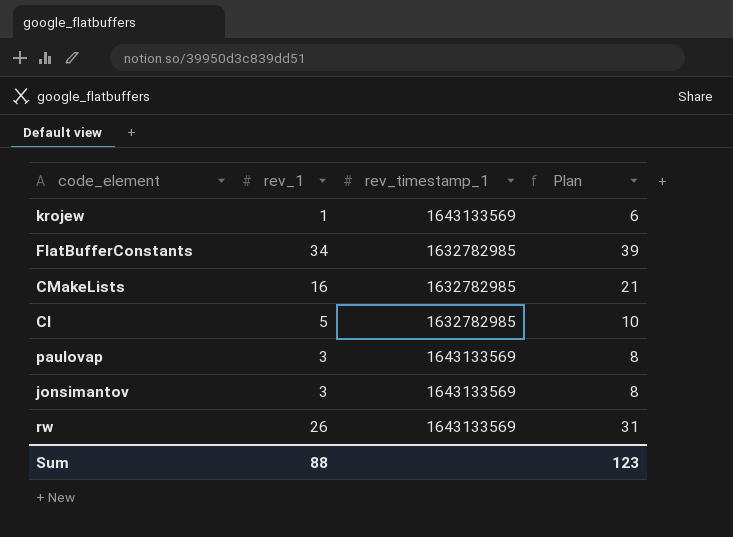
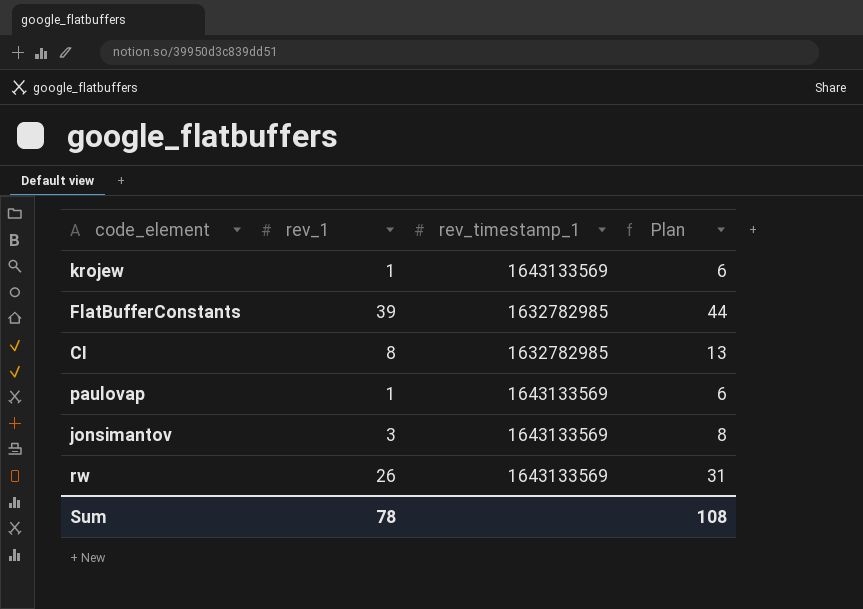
row CMakeLists: 16 | 1632782985 | 21 -> none
FlatBufferConstants | rev_1: 34 -> 39
FlatBufferConstants | Plan: 39 -> 44
CI | rev_1: 5 -> 8
CI | Plan: 10 -> 13
paulovap | rev_1: 3 -> 1
paulovap | Plan: 8 -> 6
Sum | rev_1: 88 -> 78
Sum | Plan: 123 -> 108

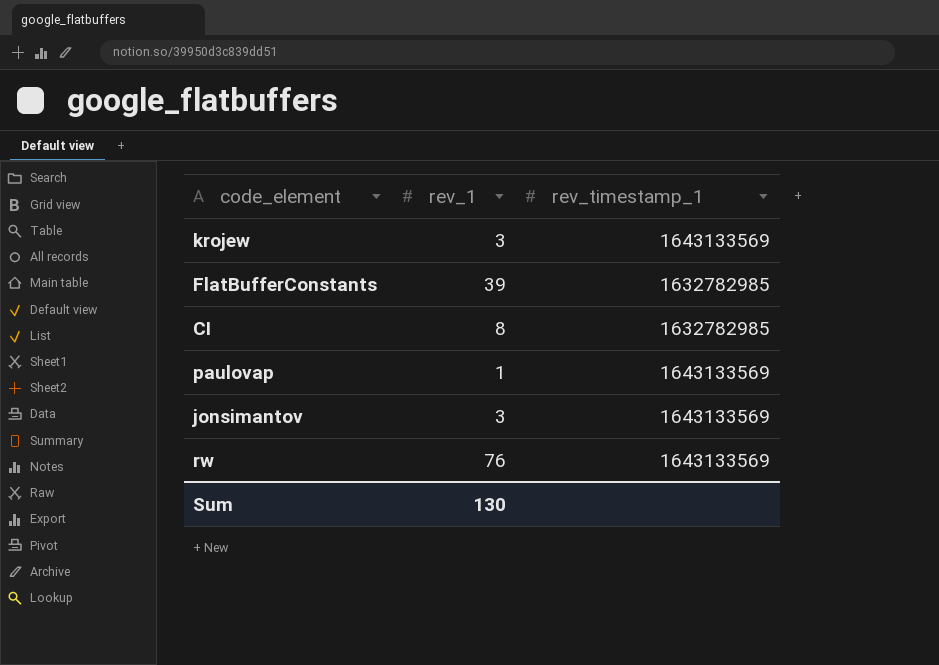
column Plan | formula: [rev_1] + 5 -> none
krojew | rev_1: 1 -> 3
rw | rev_1: 26 -> 76
Sum | rev_1: 78 -> 130

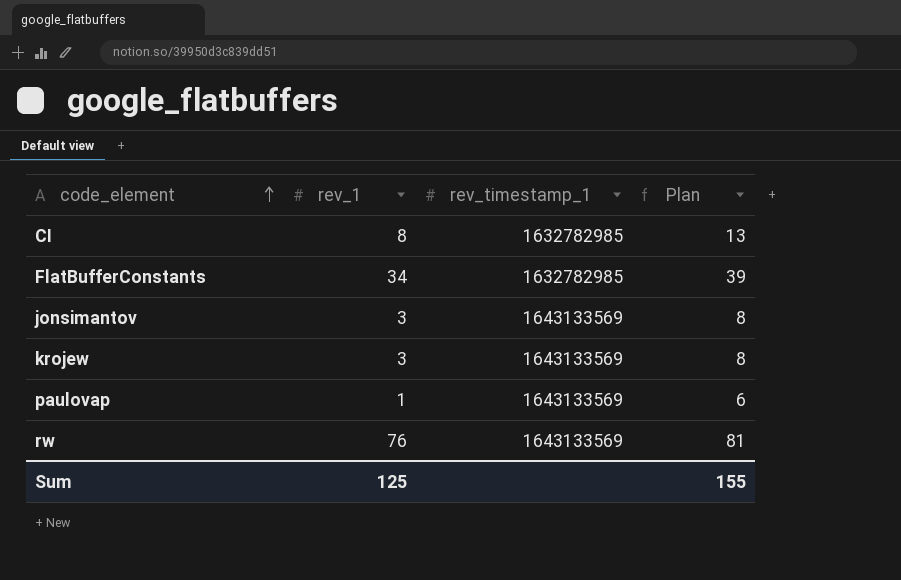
row order: none -> code_element ascending
column Plan | formula: none -> [rev_1] + 5
FlatBufferConstants | rev_1: 39 -> 34
Sum | rev_1: 130 -> 125

